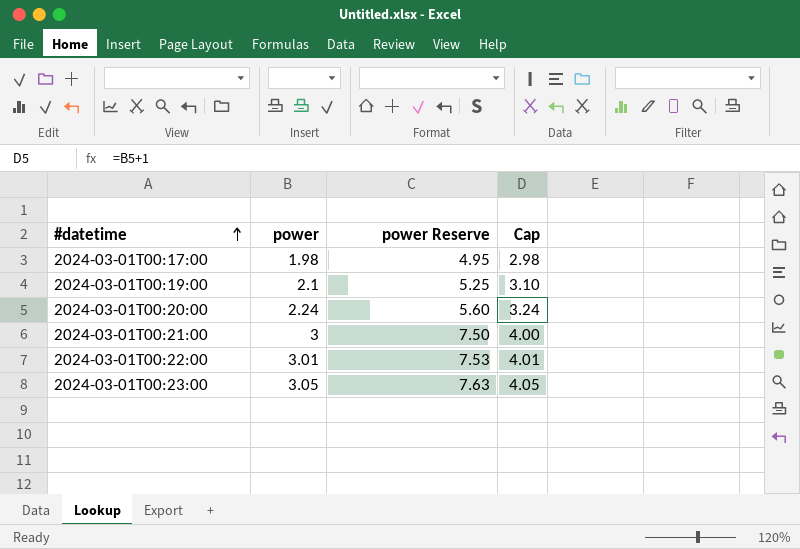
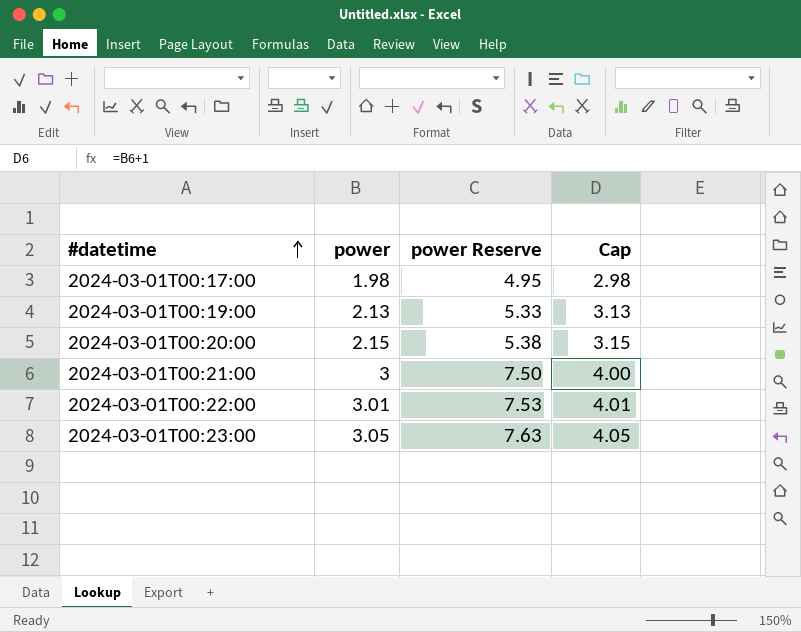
2024-03-01T00:19:00 | power: 2.1 -> 2.13
2024-03-01T00:19:00 | power Reserve: 5.25 -> 5.33
2024-03-01T00:19:00 | Cap: 3.10 -> 3.13
2024-03-01T00:20:00 | power: 2.24 -> 2.15
2024-03-01T00:20:00 | power Reserve: 5.60 -> 5.38
2024-03-01T00:20:00 | Cap: 3.24 -> 3.15

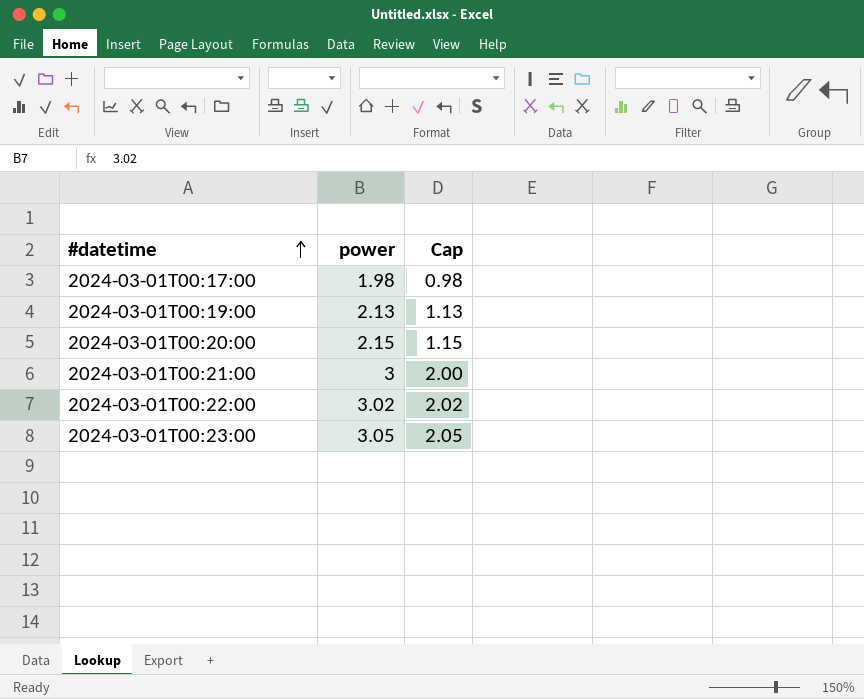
column power Reserve | formula: [power] * 2.5 -> none
column Cap | formula: [power] + 1 -> [power] - 1
2024-03-01T00:22:00 | power: 3.01 -> 3.02

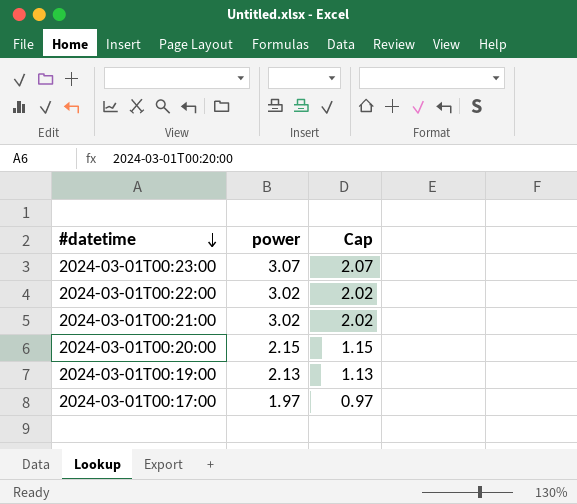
row order: #datetime ascending -> #datetime descending
2024-03-01T00:23:00 | power: 3.05 -> 3.07
2024-03-01T00:23:00 | Cap: 2.05 -> 2.07
2024-03-01T00:21:00 | power: 3 -> 3.02
2024-03-01T00:21:00 | Cap: 2.00 -> 2.02
2024-03-01T00:17:00 | power: 1.98 -> 1.97
2024-03-01T00:17:00 | Cap: 0.98 -> 0.97

